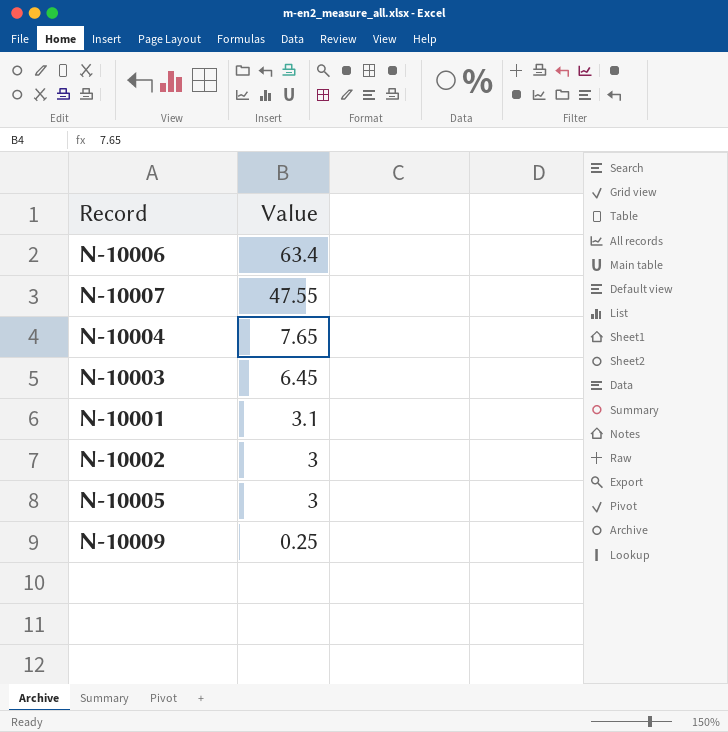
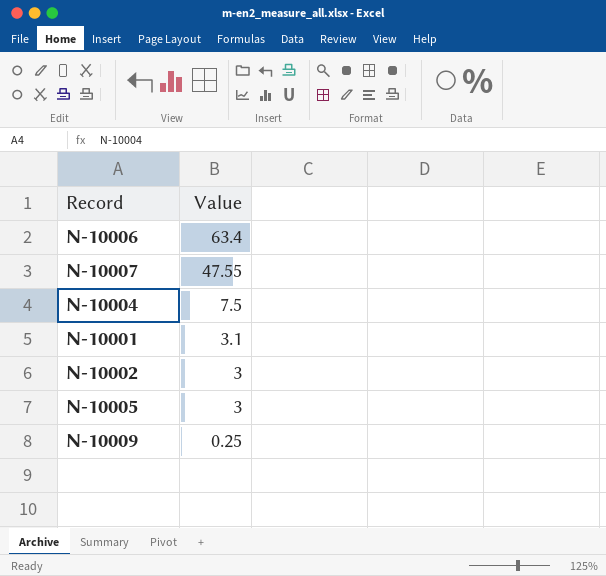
row N-10003: 6.45 -> none
N-10004 | Value: 7.65 -> 7.5

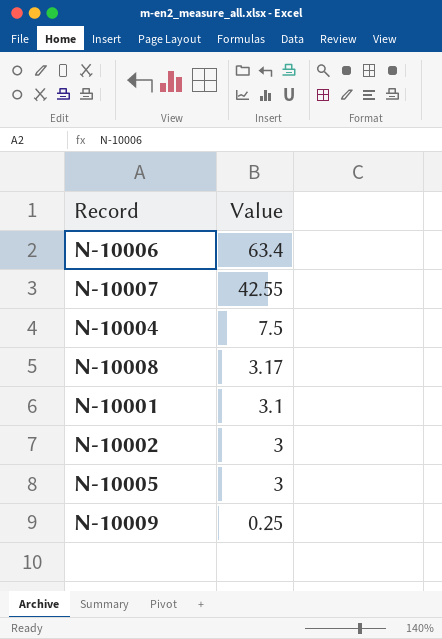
N-10007 | Value: 47.55 -> 42.55
row N-10008: none -> 3.17

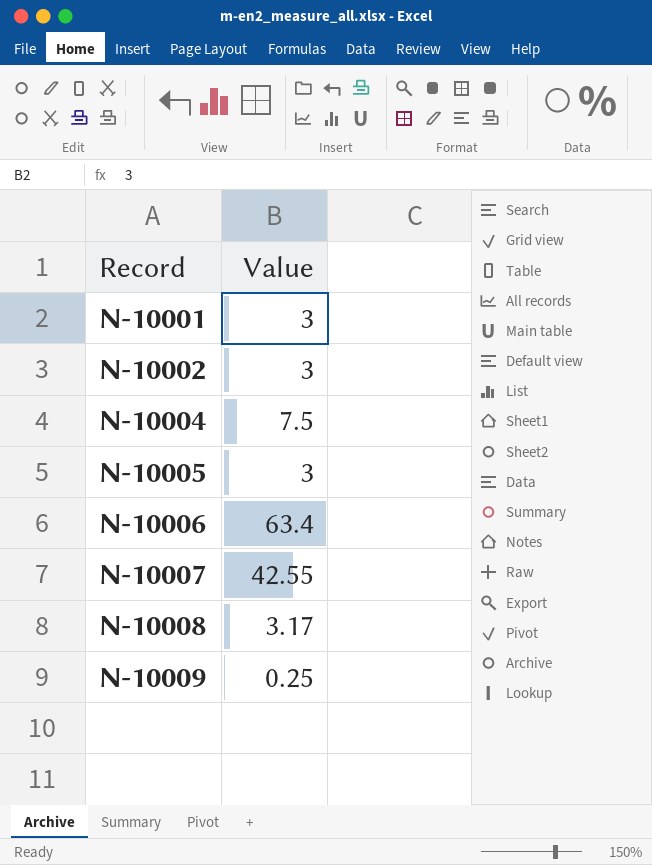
row order: Value descending -> Record ascending
N-10001 | Value: 3.1 -> 3

